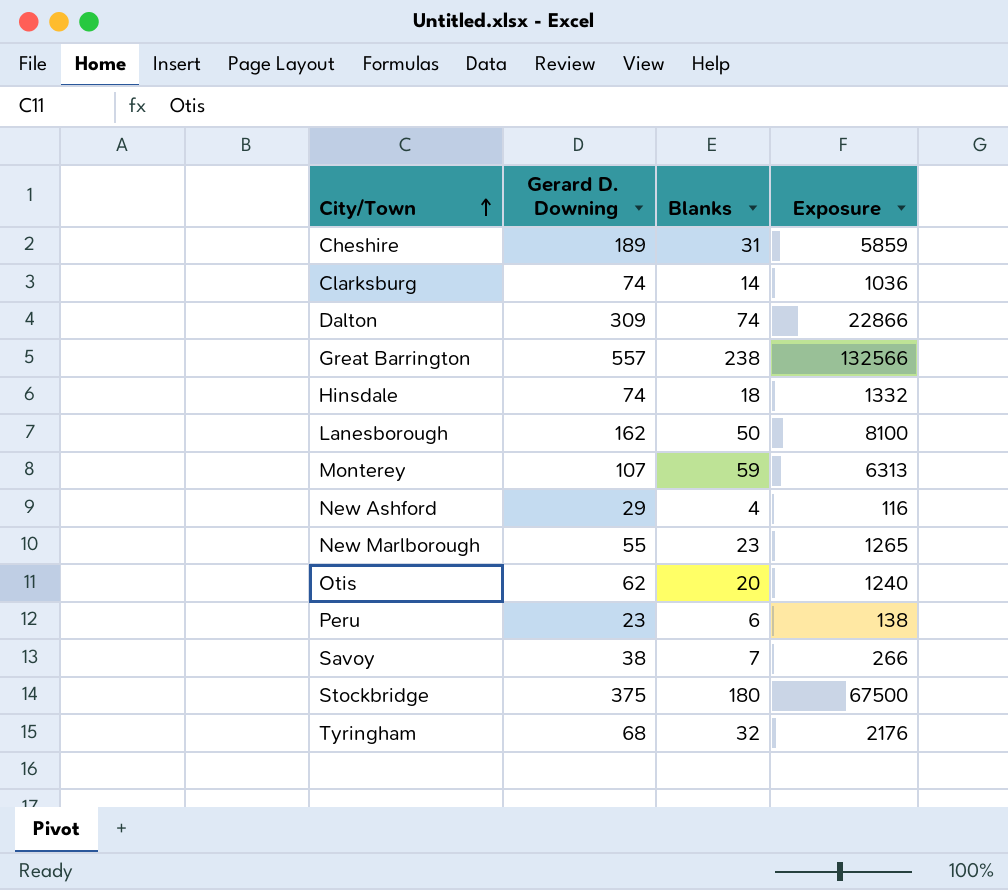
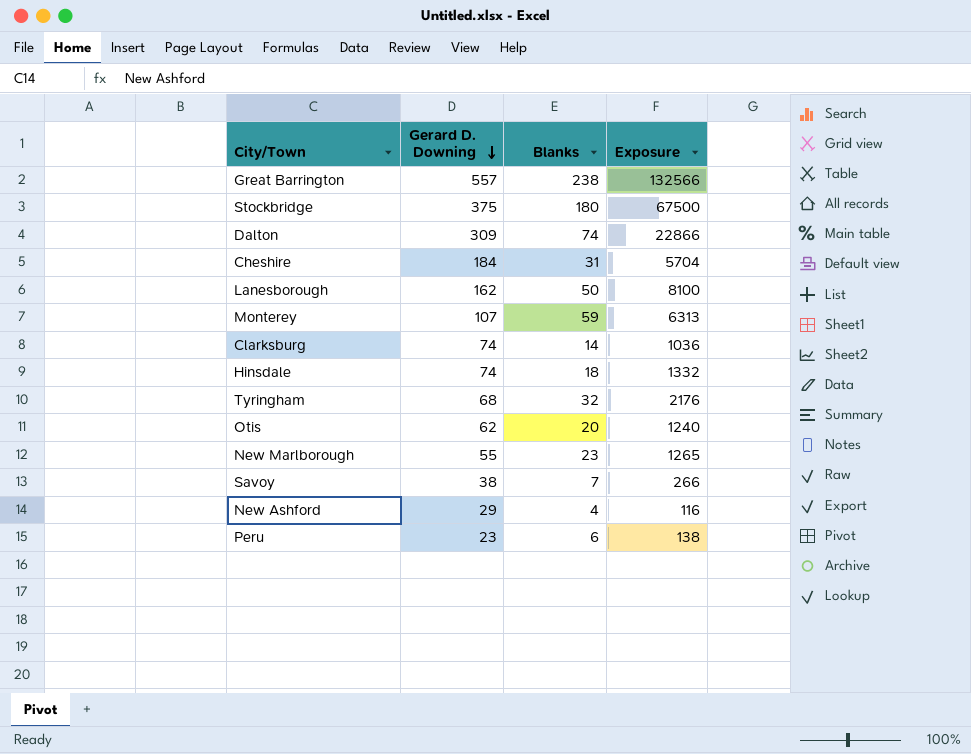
row order: City/Town ascending -> Gerard D. Downing descending
Cheshire | Gerard D. Downing: 189 -> 184
Cheshire | Exposure: 5859 -> 5704

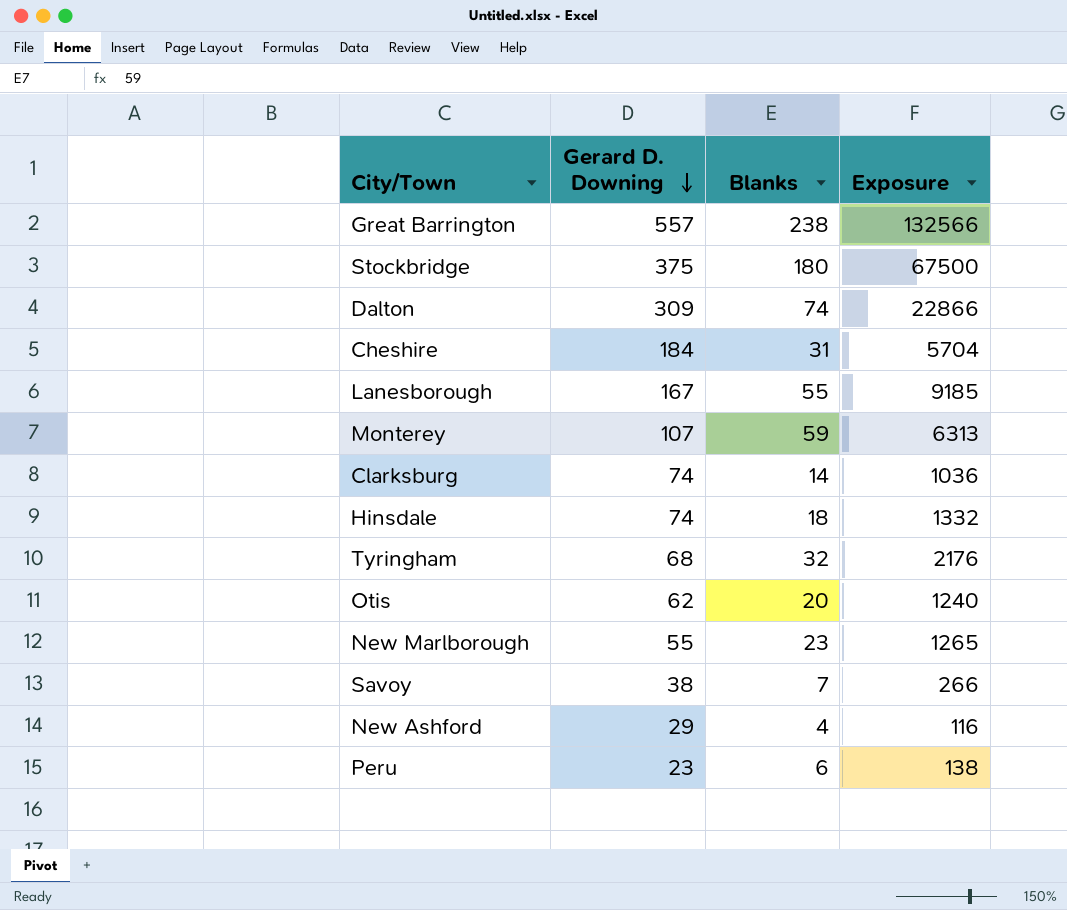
Lanesborough | Gerard D. Downing: 162 -> 167
Lanesborough | Blanks: 50 -> 55
Lanesborough | Exposure: 8100 -> 9185

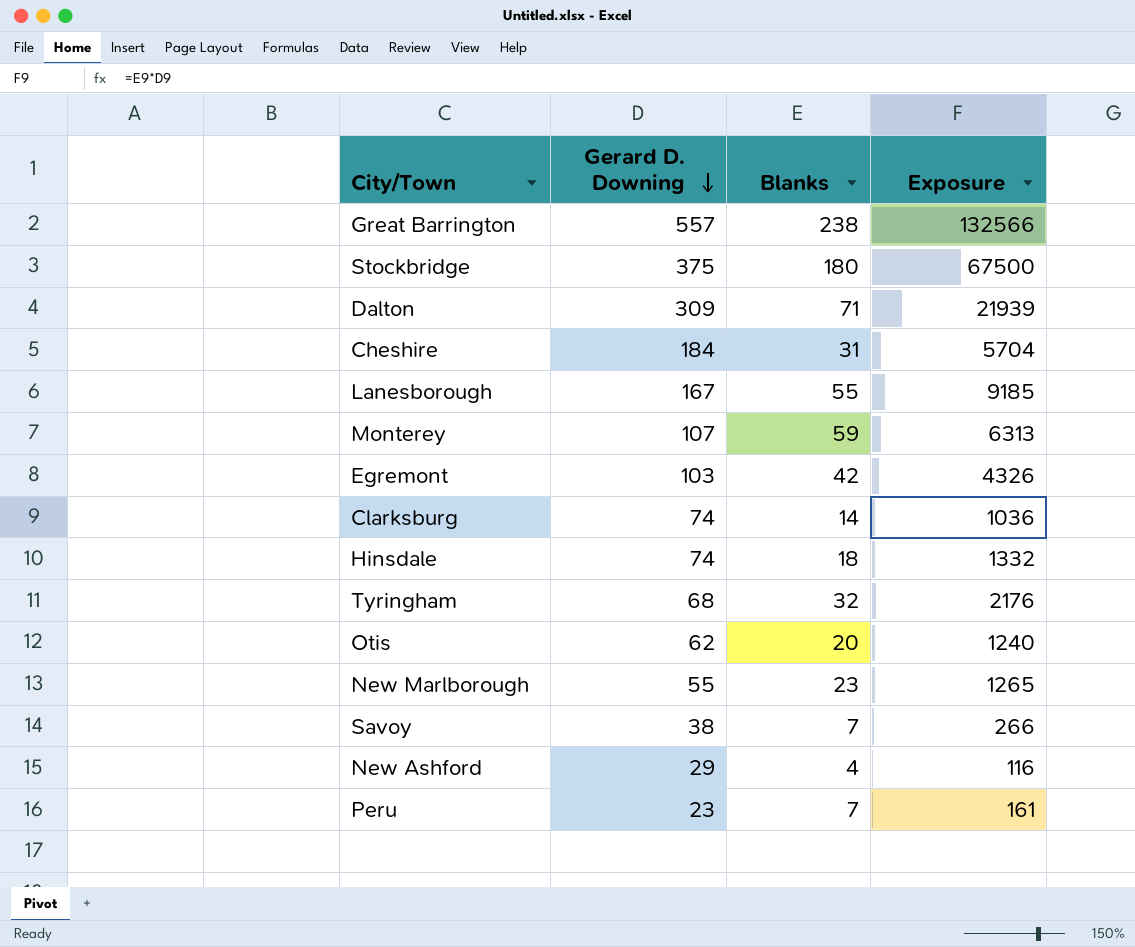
Dalton | Blanks: 74 -> 71
Dalton | Exposure: 22866 -> 21939
row Egremont: none -> 103 | 42 | 4326
Peru | Blanks: 6 -> 7
Peru | Exposure: 138 -> 161

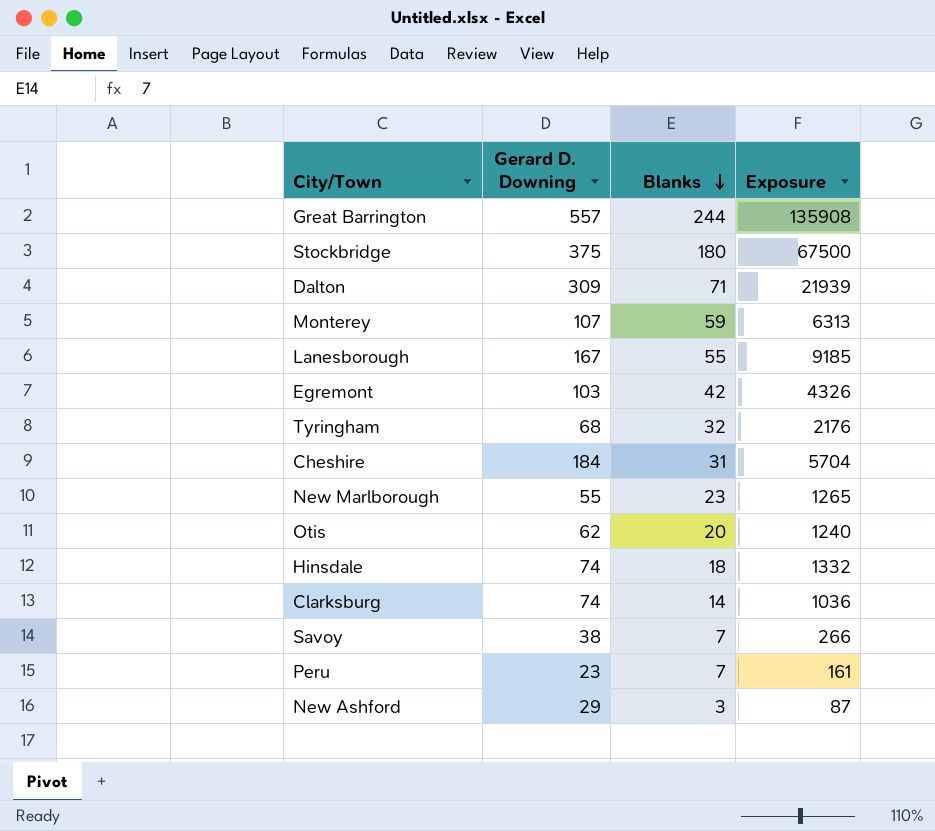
row order: Gerard D. Downing descending -> Blanks descending
Great Barrington | Blanks: 238 -> 244
Great Barrington | Exposure: 132566 -> 135908
New Ashford | Blanks: 4 -> 3
New Ashford | Exposure: 116 -> 87

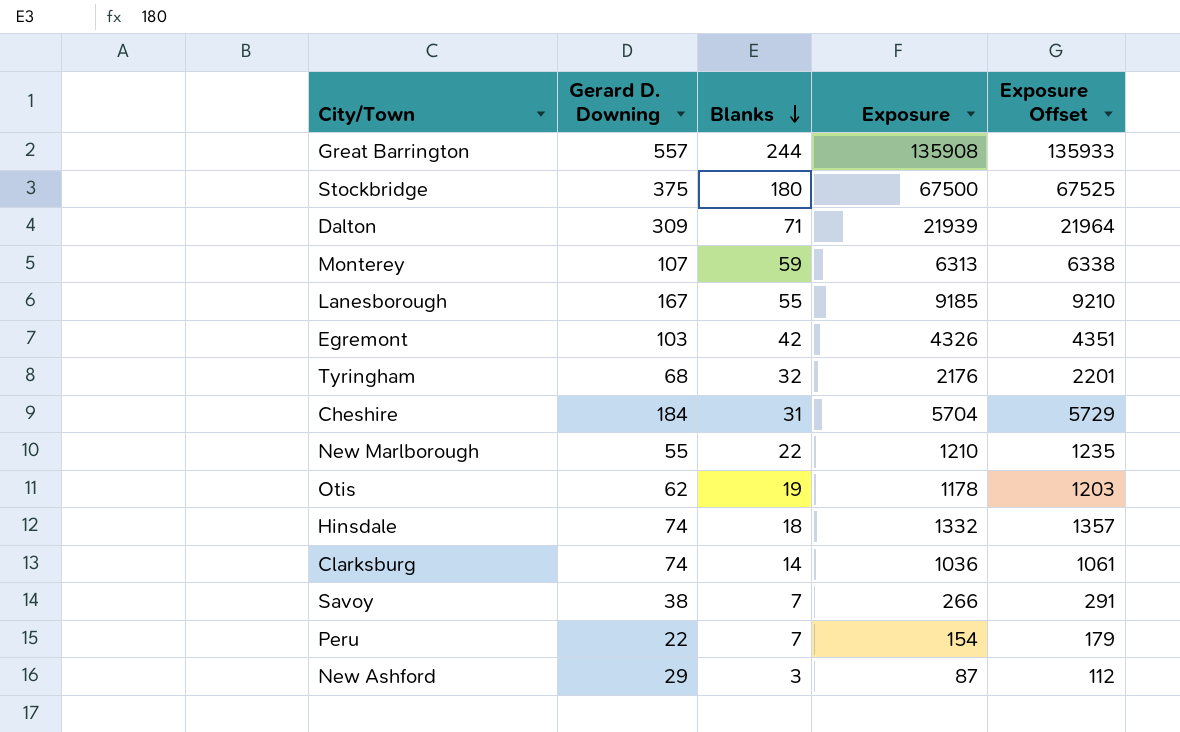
column Exposure Offset | formula: none -> [Exposure] + 25
New Marlborough | Blanks: 23 -> 22
New Marlborough | Exposure: 1265 -> 1210
Otis | Blanks: 20 -> 19
Otis | Exposure: 1240 -> 1178
Peru | Gerard D. Downing: 23 -> 22
Peru | Exposure: 161 -> 154

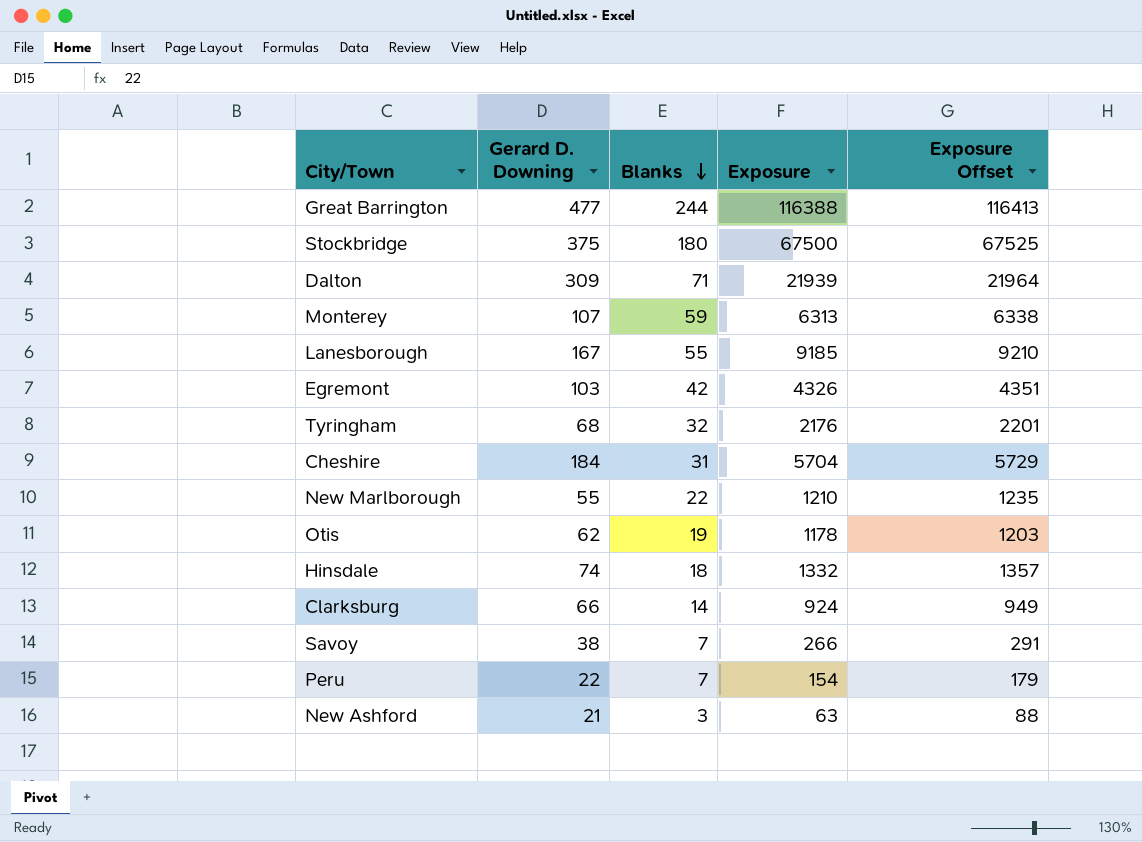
Great Barrington | Gerard D. Downing: 557 -> 477
Great Barrington | Exposure: 135908 -> 116388
Great Barrington | Exposure Offset: 135933 -> 116413
Clarksburg | Gerard D. Downing: 74 -> 66
Clarksburg | Exposure: 1036 -> 924
Clarksburg | Exposure Offset: 1061 -> 949
New Ashford | Gerard D. Downing: 29 -> 21
New Ashford | Exposure: 87 -> 63
New Ashford | Exposure Offset: 112 -> 88

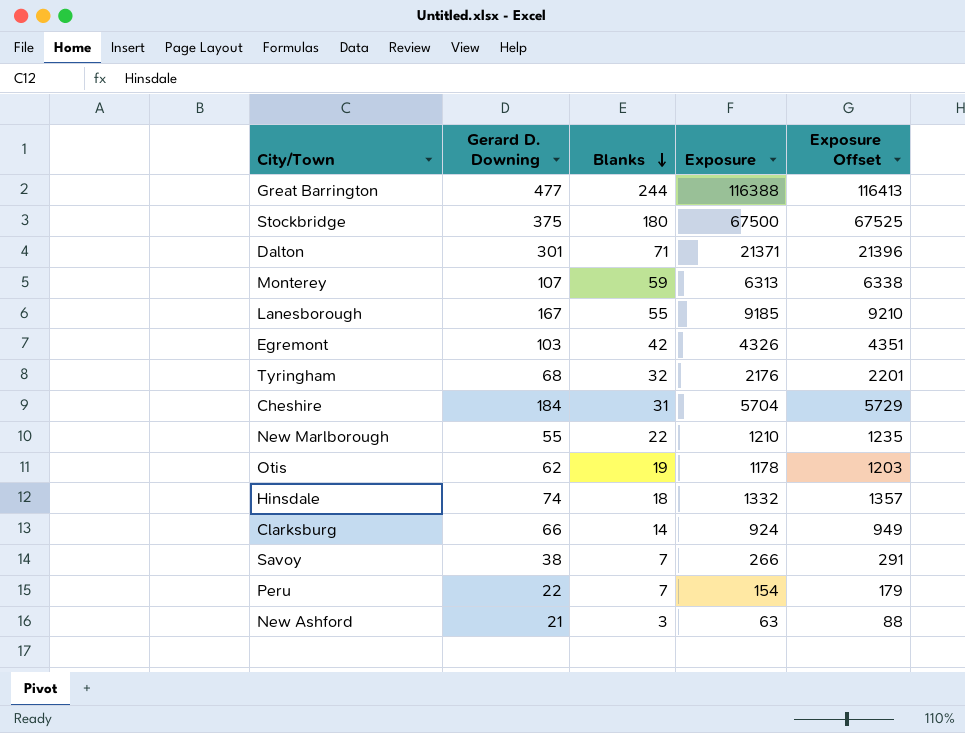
Dalton | Gerard D. Downing: 309 -> 301
Dalton | Exposure: 21939 -> 21371
Dalton | Exposure Offset: 21964 -> 21396

